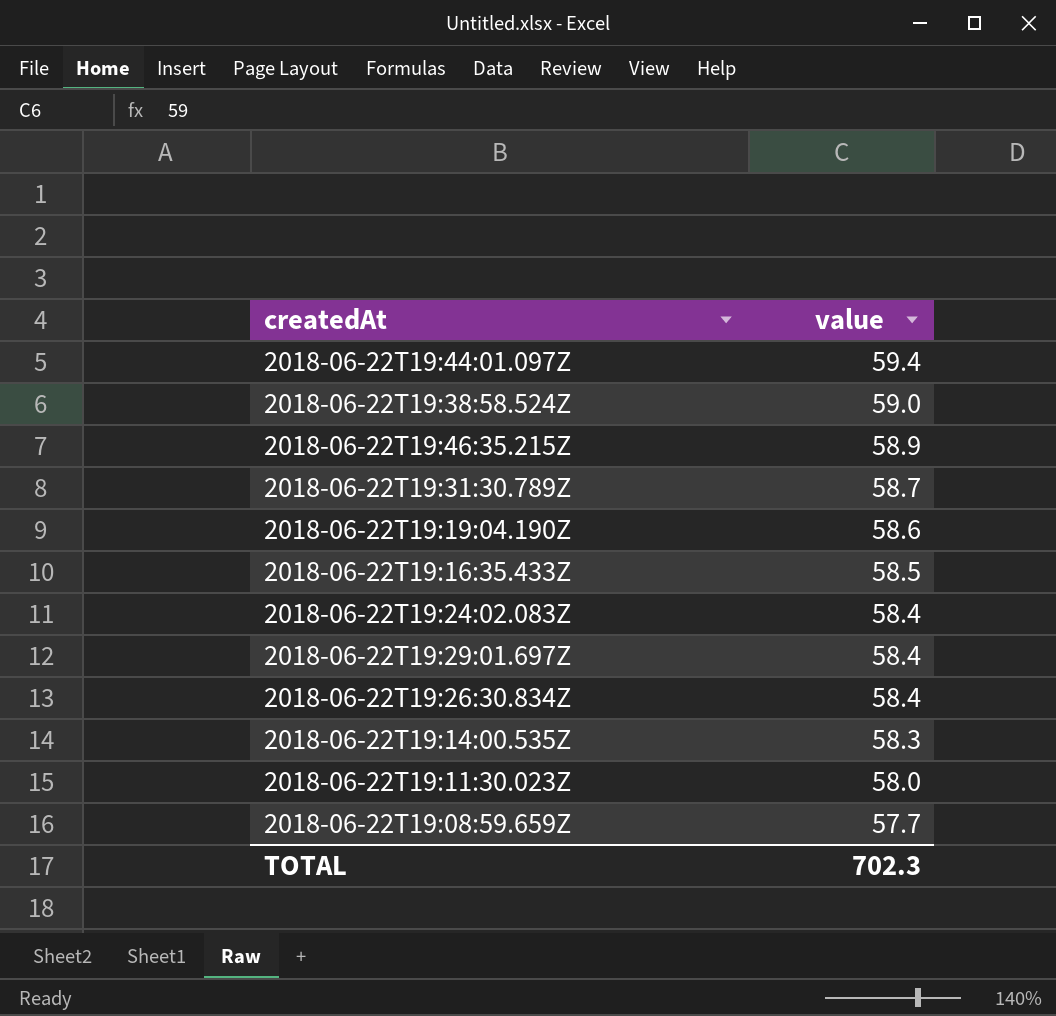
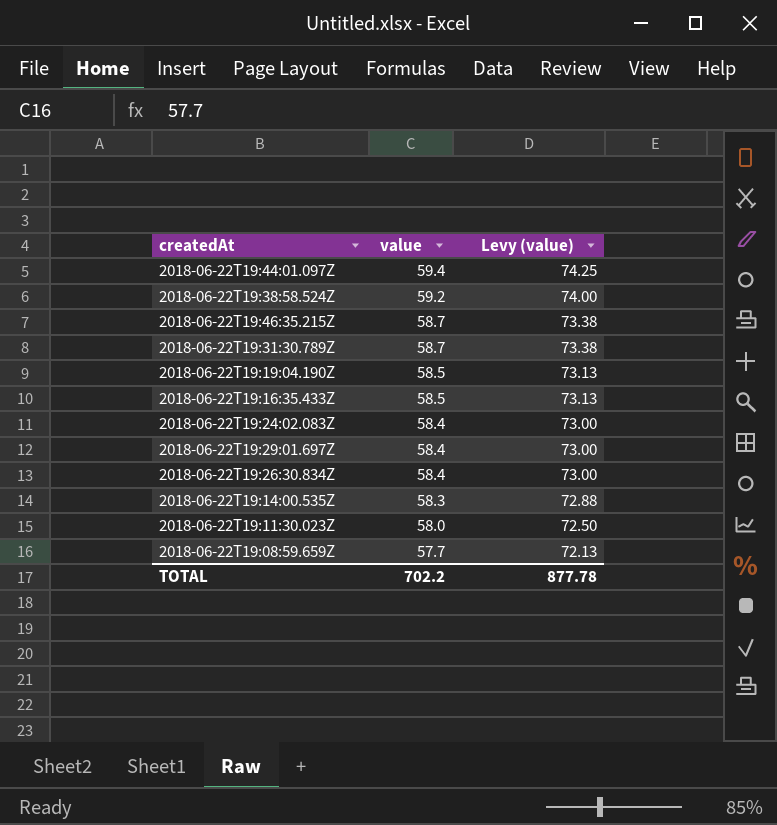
column Levy (value) | formula: none -> [value] * 1.25
2018-06-22T19:38:58.524Z | value: 59.0 -> 59.2
2018-06-22T19:46:35.215Z | value: 58.9 -> 58.7
2018-06-22T19:19:04.190Z | value: 58.6 -> 58.5
TOTAL | value: 702.3 -> 702.2

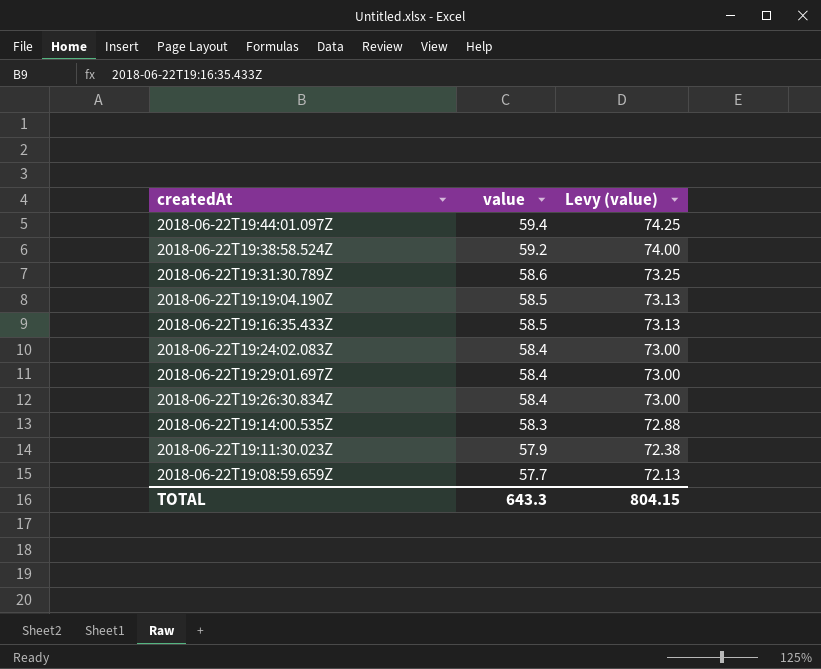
row 2018-06-22T19:46:35.215Z: 58.7 | 73.38 -> none
2018-06-22T19:31:30.789Z | value: 58.7 -> 58.6
2018-06-22T19:31:30.789Z | Levy (value): 73.38 -> 73.25
2018-06-22T19:11:30.023Z | value: 58.0 -> 57.9
2018-06-22T19:11:30.023Z | Levy (value): 72.50 -> 72.38
TOTAL | value: 702.2 -> 643.3
TOTAL | Levy (value): 877.78 -> 804.15

